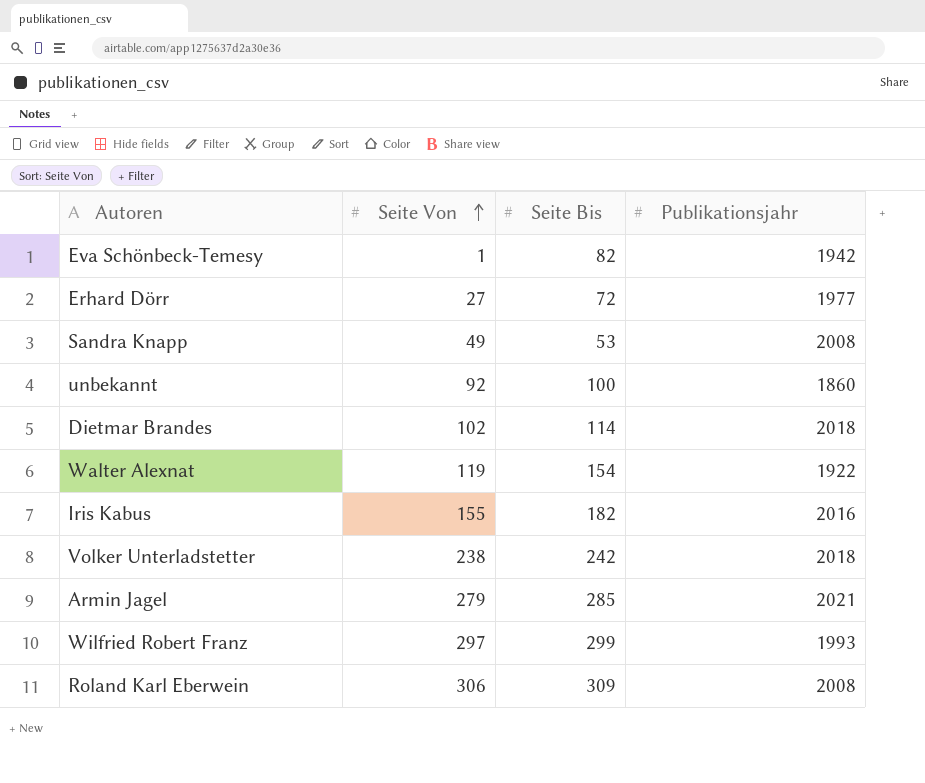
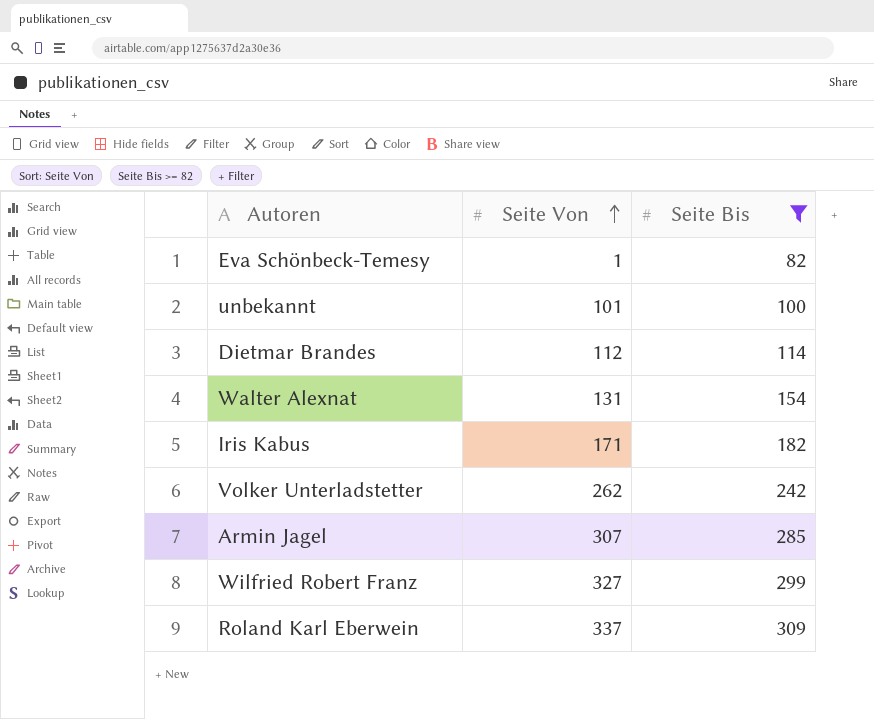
filter: none -> Seite Bis >= 82
column Publikationsjahr | position: 4 -> none
unbekannt | Seite Von: 92 -> 101
Dietmar Brandes | Seite Von: 102 -> 112
Walter Alexnat | Seite Von: 119 -> 131
Iris Kabus | Seite Von: 155 -> 171
Volker Unterladstetter | Seite Von: 238 -> 262
Armin Jagel | Seite Von: 279 -> 307
Wilfried Robert Franz | Seite Von: 297 -> 327
Roland Karl Eberwein | Seite Von: 306 -> 337

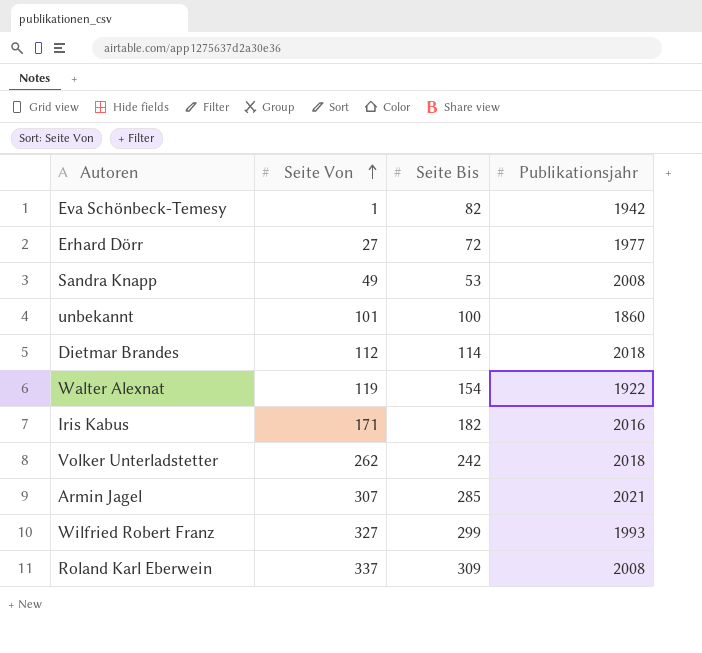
filter: Seite Bis >= 82 -> none
column Publikationsjahr | position: none -> 4
Walter Alexnat | Seite Von: 131 -> 119

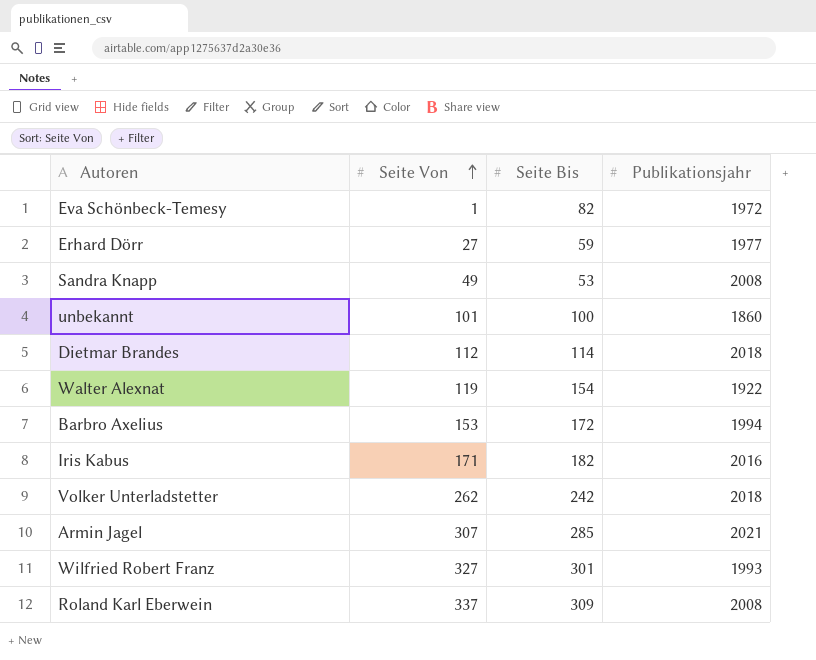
Eva Schönbeck-Temesy | Publikationsjahr: 1942 -> 1972
Erhard Dörr | Seite Bis: 72 -> 59
row Barbro Axelius: none -> 153 | 172 | 1994
Wilfried Robert Franz | Seite Bis: 299 -> 301

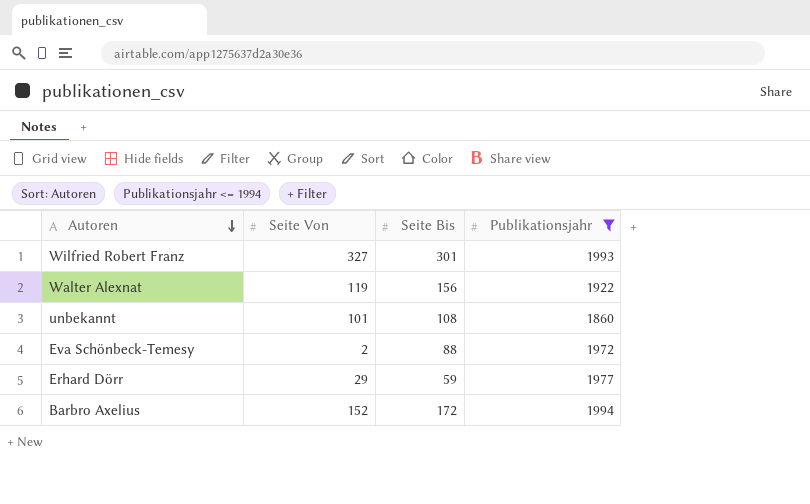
filter: none -> Publikationsjahr <= 1994
row order: Seite Von ascending -> Autoren descending
Walter Alexnat | Seite Bis: 154 -> 156
unbekannt | Seite Bis: 100 -> 108
Eva Schönbeck-Temesy | Seite Von: 1 -> 2
Eva Schönbeck-Temesy | Seite Bis: 82 -> 88
Erhard Dörr | Seite Von: 27 -> 29
Barbro Axelius | Seite Von: 153 -> 152

